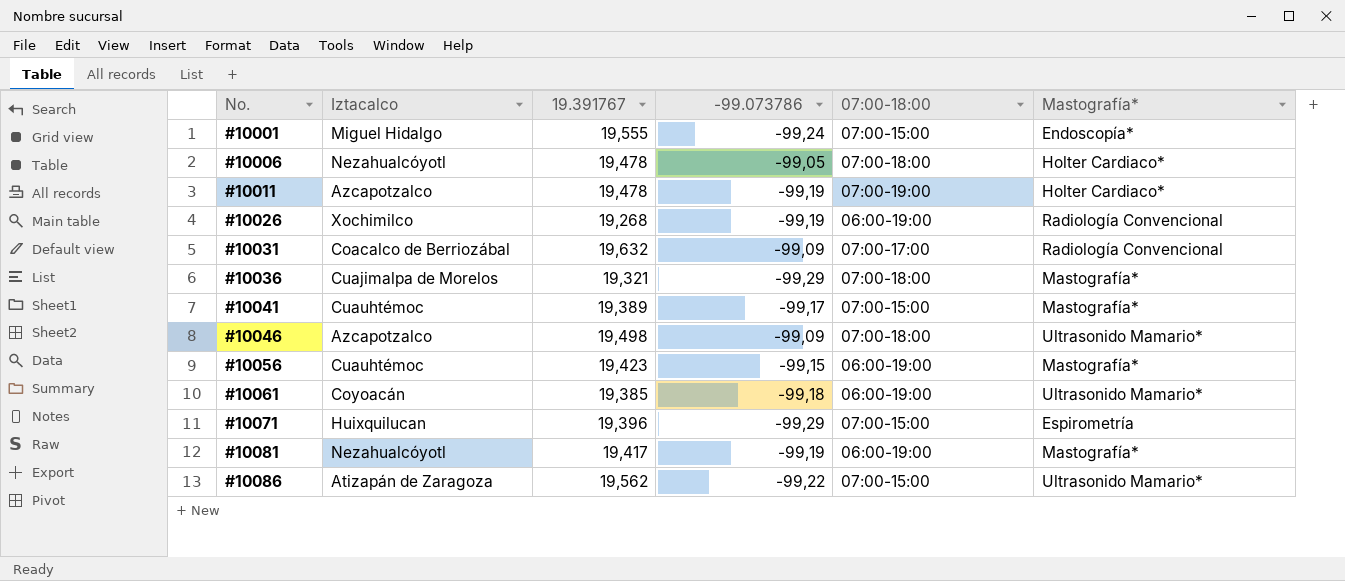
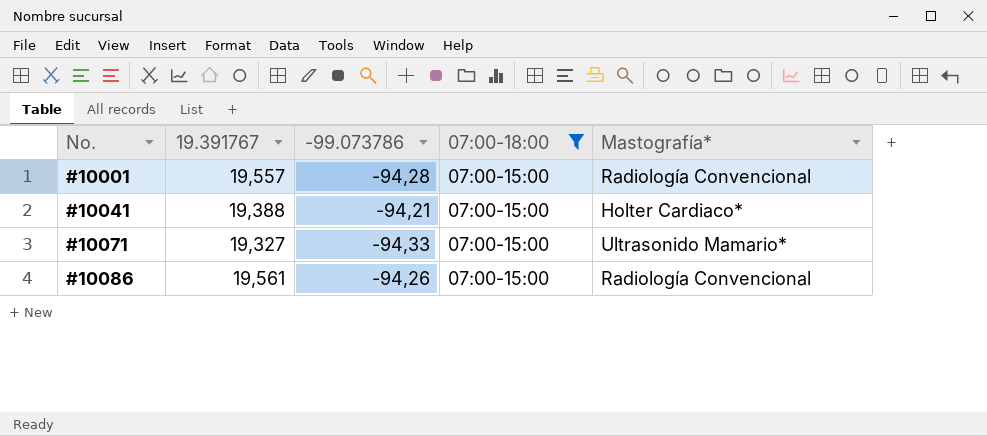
filter: none -> 07:00-18:00 = 07:00-15:00
column Iztacalco | position: 2 -> none
#10001 | 19.391767: 19,555 -> 19,557
#10001 | -99.073786: -99,24 -> -94,28
#10001 | Mastografía*: Endoscopía* -> Radiología Convencional
#10041 | 19.391767: 19,389 -> 19,388
#10041 | -99.073786: -99,17 -> -94,21
#10041 | Mastografía*: Mastografía* -> Holter Cardiaco*
#10071 | 19.391767: 19,396 -> 19,327
#10071 | -99.073786: -99,29 -> -94,33
#10071 | Mastografía*: Espirometría -> Ultrasonido Mamario*
#10086 | 19.391767: 19,562 -> 19,561
#10086 | -99.073786: -99,22 -> -94,26
#10086 | Mastografía*: Ultrasonido Mamario* -> Radiología Convencional

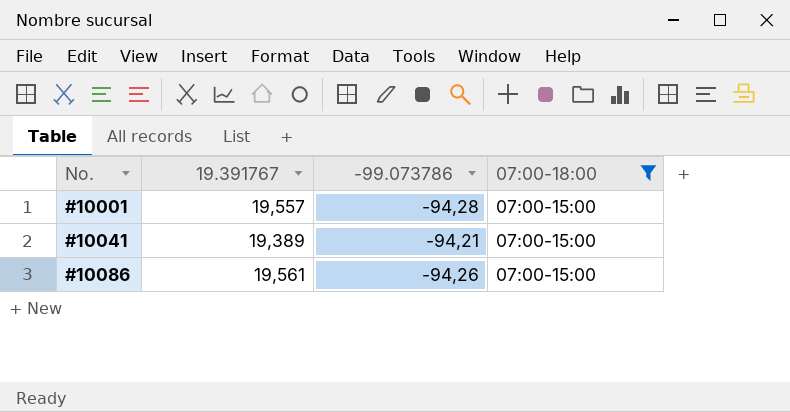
column Mastografía* | position: 5 -> none
row #10071: 19,327 | -94,33 | 07:00-15:00 | Ultrasonido Mamario* -> none
#10041 | 19.391767: 19,388 -> 19,389

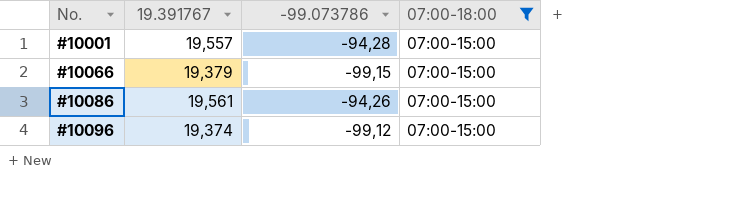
row #10041: 19,389 | -94,21 | 07:00-15:00 -> none
row #10066: none -> 19,379 | -99,15 | 07:00-15:00
row #10096: none -> 19,374 | -99,12 | 07:00-15:00

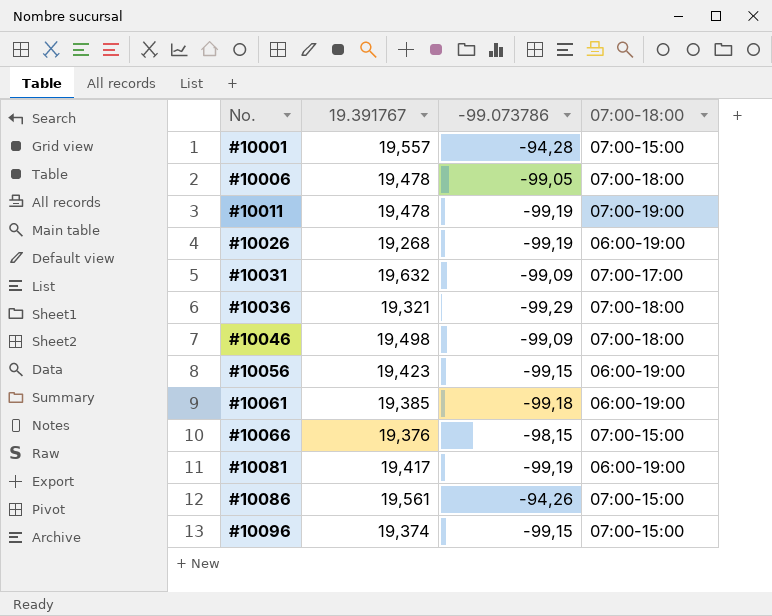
filter: 07:00-18:00 = 07:00-15:00 -> none
#10066 | 19.391767: 19,379 -> 19,376
#10066 | -99.073786: -99,15 -> -98,15
#10096 | -99.073786: -99,12 -> -99,15

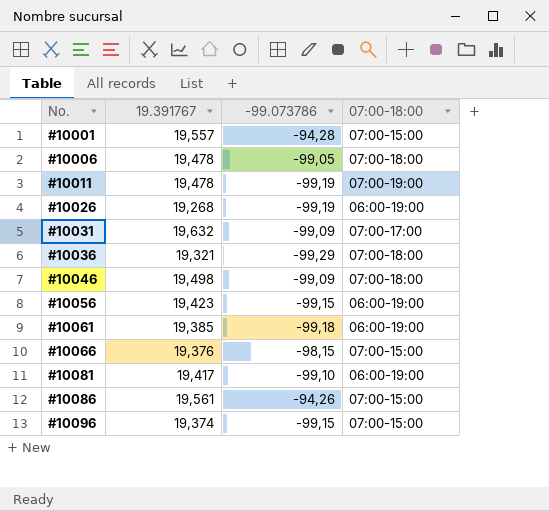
#10081 | -99.073786: -99,19 -> -99,10

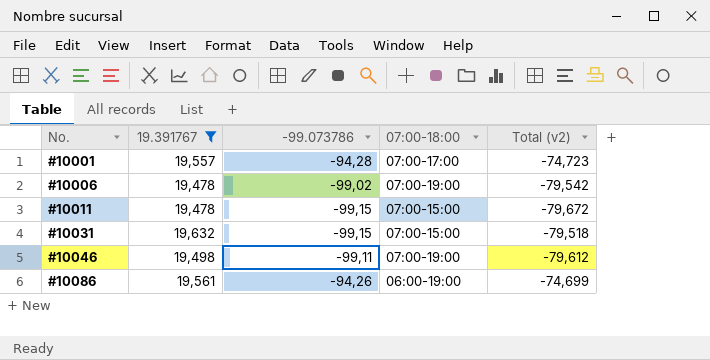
filter: none -> 19.391767 >= 19,478
column Total (v2) | formula: none -> [19.391767] + [-99.073786]
#10001 | 07:00-18:00: 07:00-15:00 -> 07:00-17:00
#10006 | -99.073786: -99,05 -> -99,02
#10006 | 07:00-18:00: 07:00-18:00 -> 07:00-19:00
#10011 | -99.073786: -99,19 -> -99,15
#10011 | 07:00-18:00: 07:00-19:00 -> 07:00-15:00
#10031 | -99.073786: -99,09 -> -99,15
#10031 | 07:00-18:00: 07:00-17:00 -> 07:00-15:00
#10046 | -99.073786: -99,09 -> -99,11
#10046 | 07:00-18:00: 07:00-18:00 -> 07:00-19:00
#10086 | 07:00-18:00: 07:00-15:00 -> 06:00-19:00

